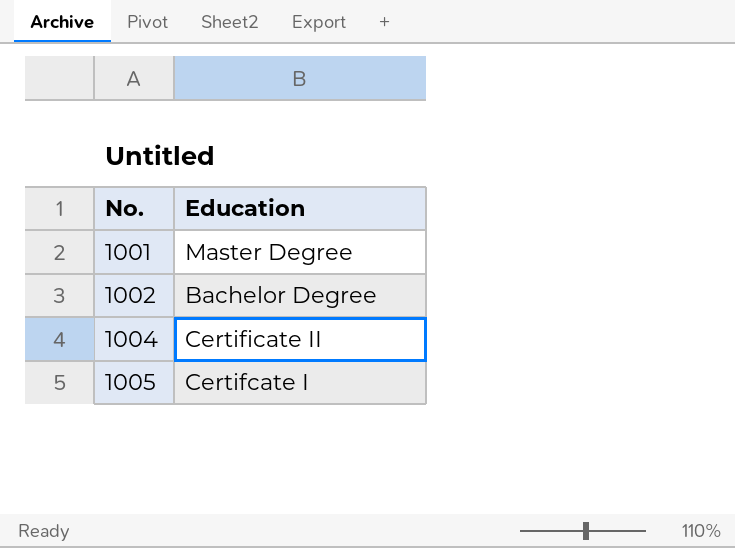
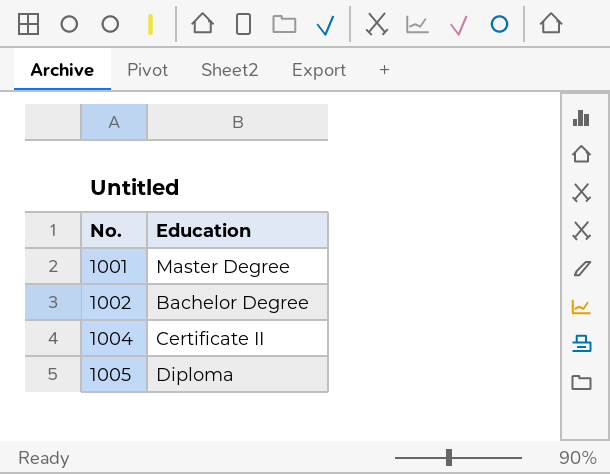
1005 | Education: Certifcate I -> Diploma

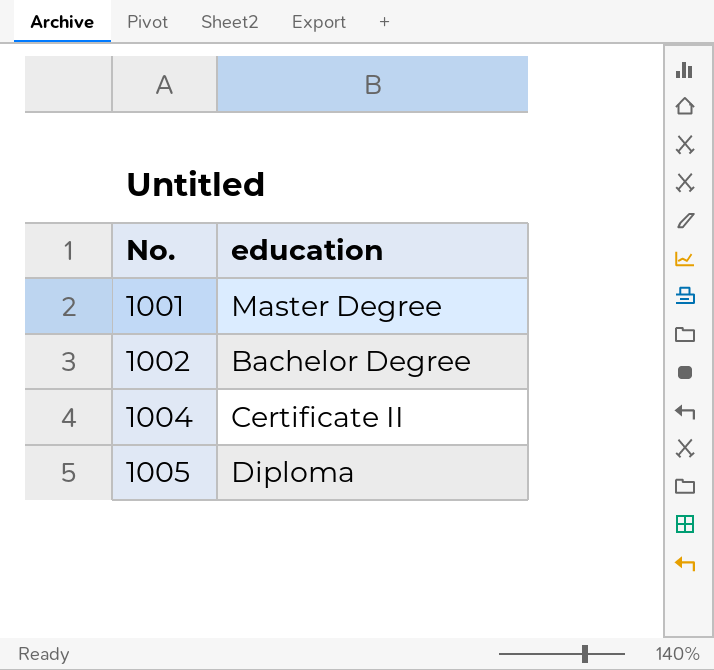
column name: Education -> education

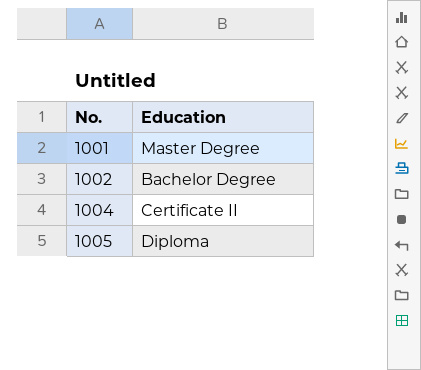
column name: education -> Education

